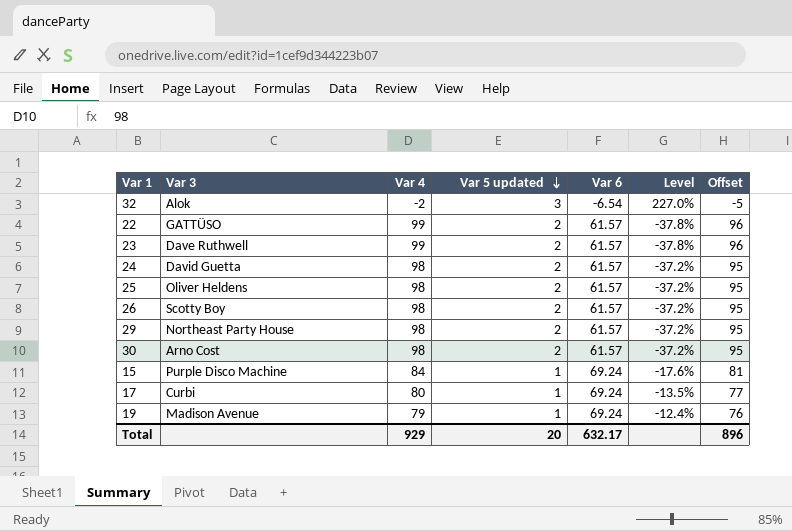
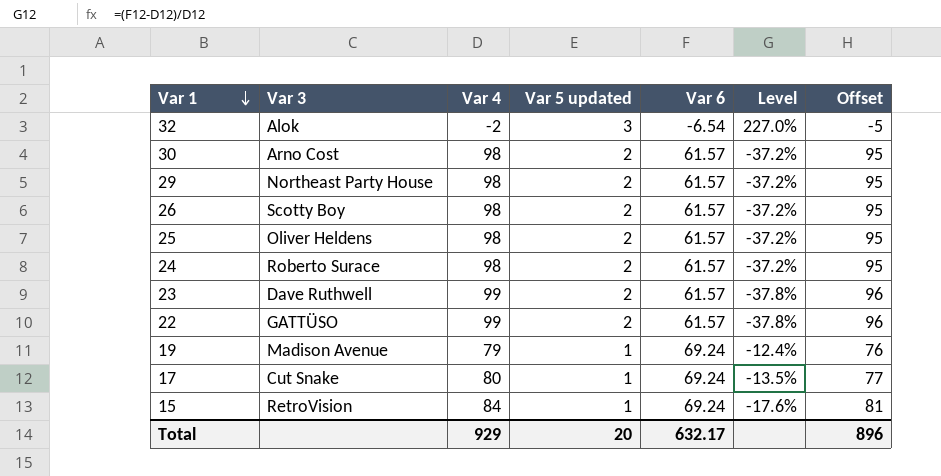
row order: Var 5 updated descending -> Var 1 descending
24 | Var 3: David Guetta -> Roberto Surace
17 | Var 3: Curbi -> Cut Snake
15 | Var 3: Purple Disco Machine -> RetroVision

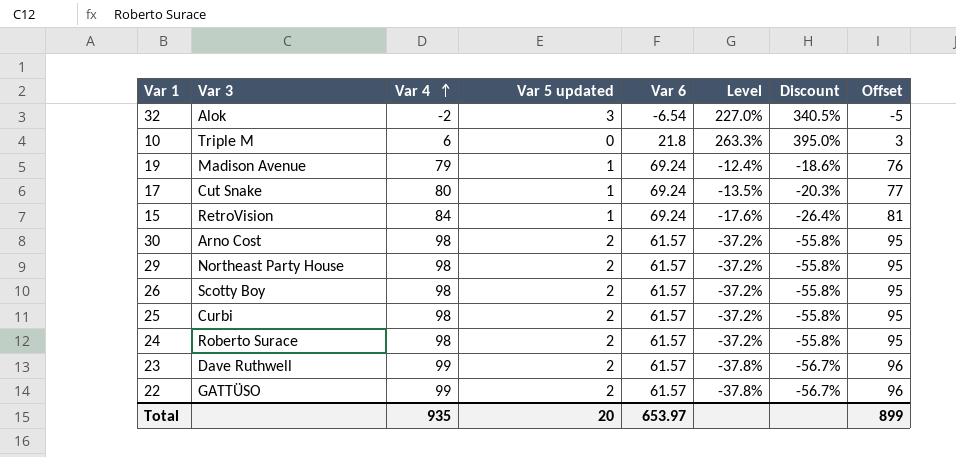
row order: Var 1 descending -> Var 4 ascending
column Discount | formula: none -> [Level] * 1.5
row 10: none -> Triple M | 6 | 0 | 21.8 | 263.3% | 395.0% | 3
25 | Var 3: Oliver Heldens -> Curbi
Total | Var 4: 929 -> 935
Total | Var 6: 632.17 -> 653.97
Total | Offset: 896 -> 899

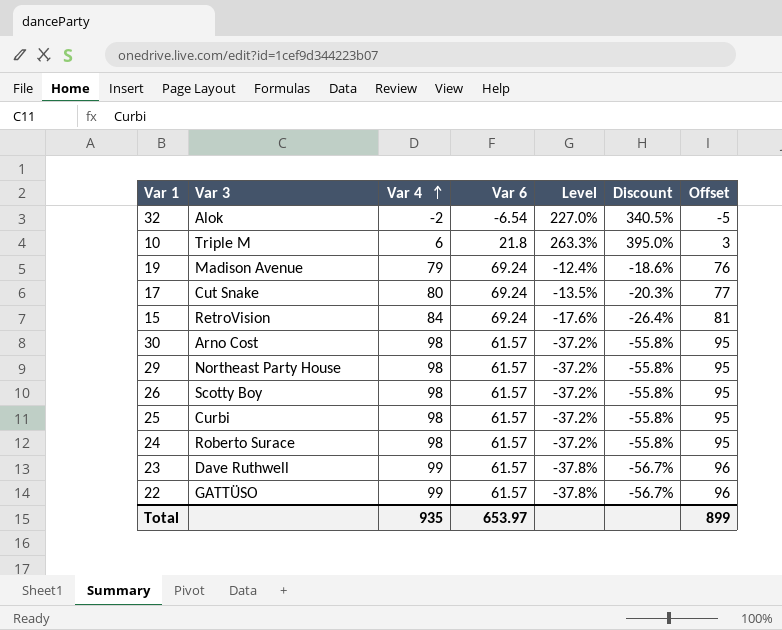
column Var 5 updated | position: 4 -> none

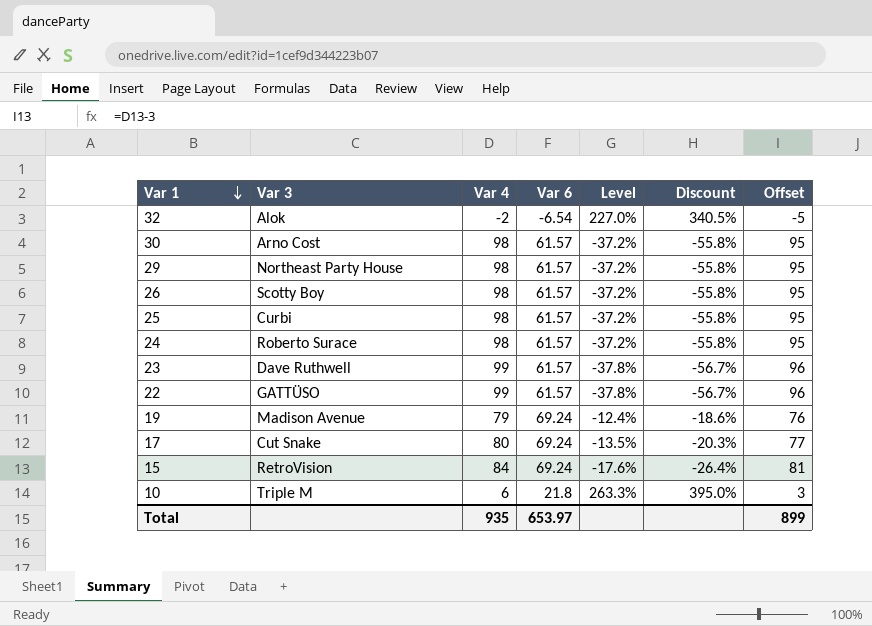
row order: Var 4 ascending -> Var 1 descending

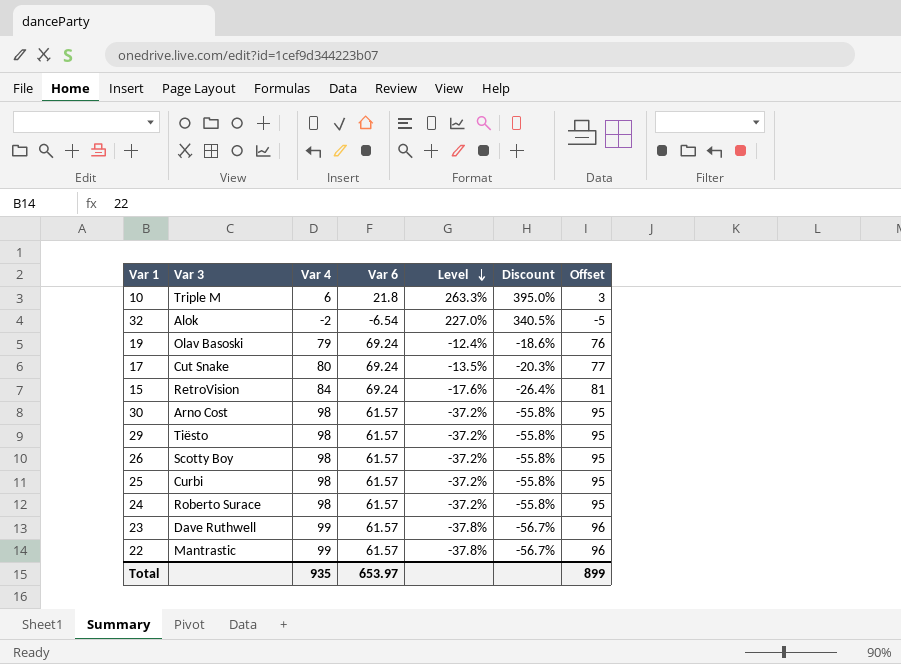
row order: Var 1 descending -> Level descending
19 | Var 3: Madison Avenue -> Olav Basoski
29 | Var 3: Northeast Party House -> Tiësto
22 | Var 3: GATTÜSO -> Mantrastic

